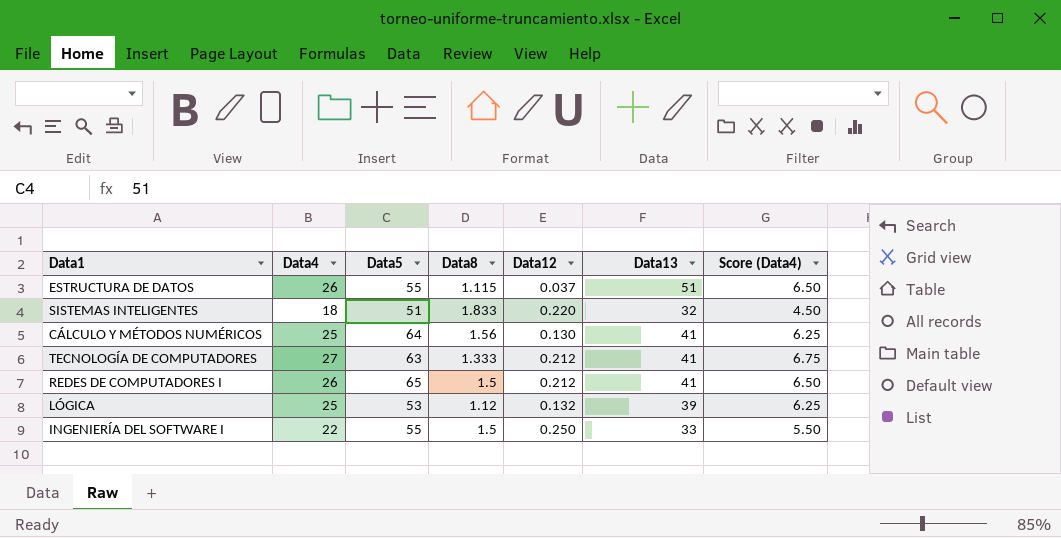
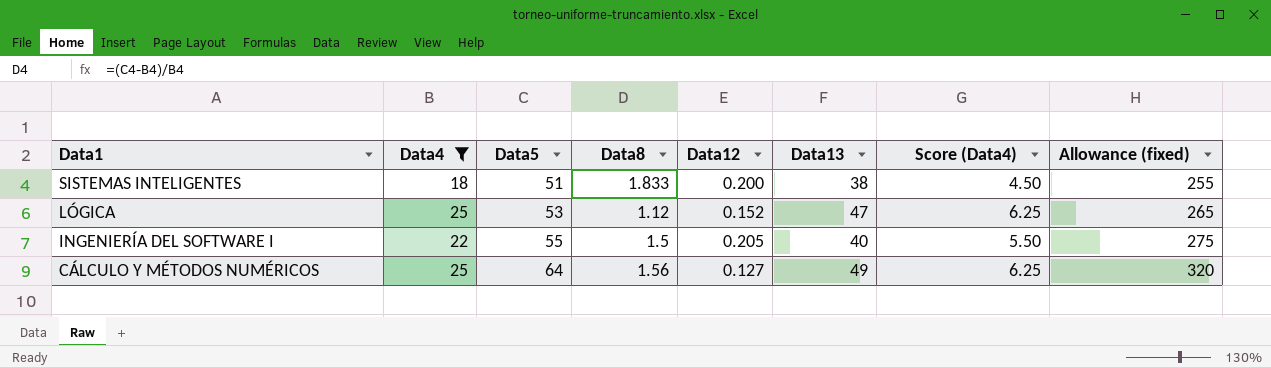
filter: none -> Data4 <= 25
row order: none -> Data1 descending
column Allowance (fixed) | formula: none -> [Data5] * 5
SISTEMAS INTELIGENTES | Data12: 0.220 -> 0.200
SISTEMAS INTELIGENTES | Data13: 32 -> 38
LÓGICA | Data12: 0.132 -> 0.152
LÓGICA | Data13: 39 -> 47
INGENIERÍA DEL SOFTWARE I | Data12: 0.250 -> 0.205
INGENIERÍA DEL SOFTWARE I | Data13: 33 -> 40
CÁLCULO Y MÉTODOS NUMÉRICOS | Data12: 0.130 -> 0.127
CÁLCULO Y MÉTODOS NUMÉRICOS | Data13: 41 -> 49

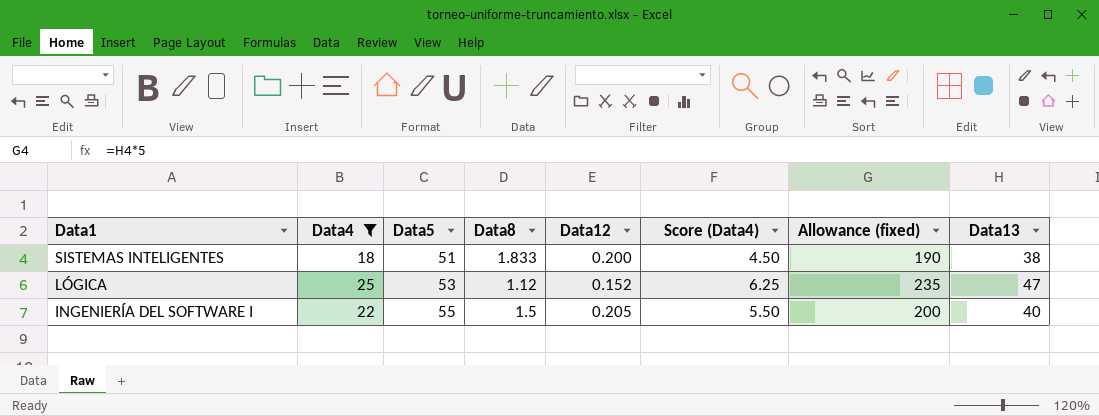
column Allowance (fixed) | formula: [Data5] * 5 -> [Data13] * 5
column Data13 | position: 6 -> 8
row CÁLCULO Y MÉTODOS NUMÉRICOS: 25 | 64 | 1.56 | 0.127 | 49 | 6.25 | 320 -> none

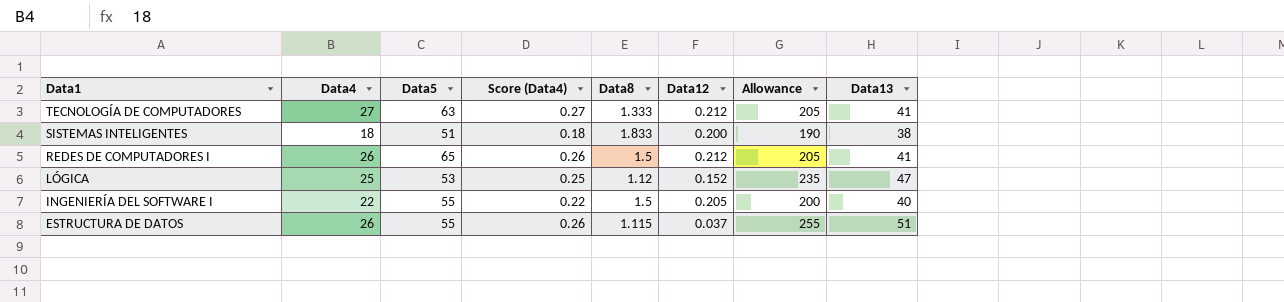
filter: Data4 <= 25 -> none
column Score (Data4) | formula: [Data4] * 0.25 -> [Data4] * 0.01
column Score (Data4) | position: 6 -> 4
column name: Allowance (fixed) -> Allowance

